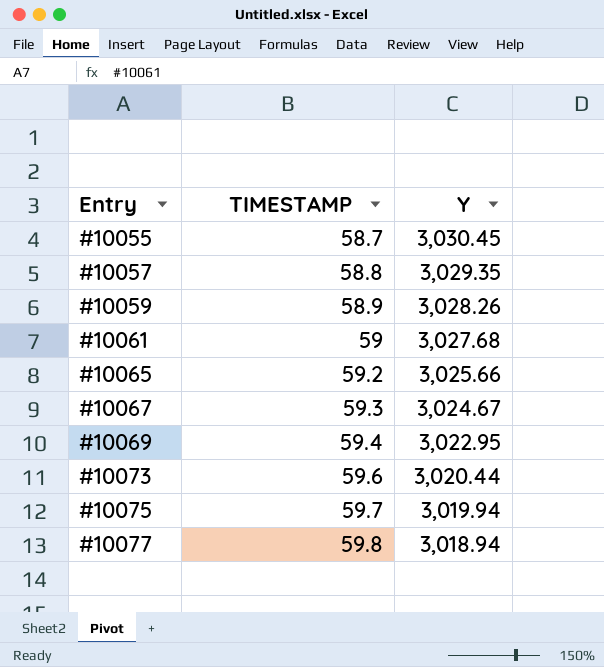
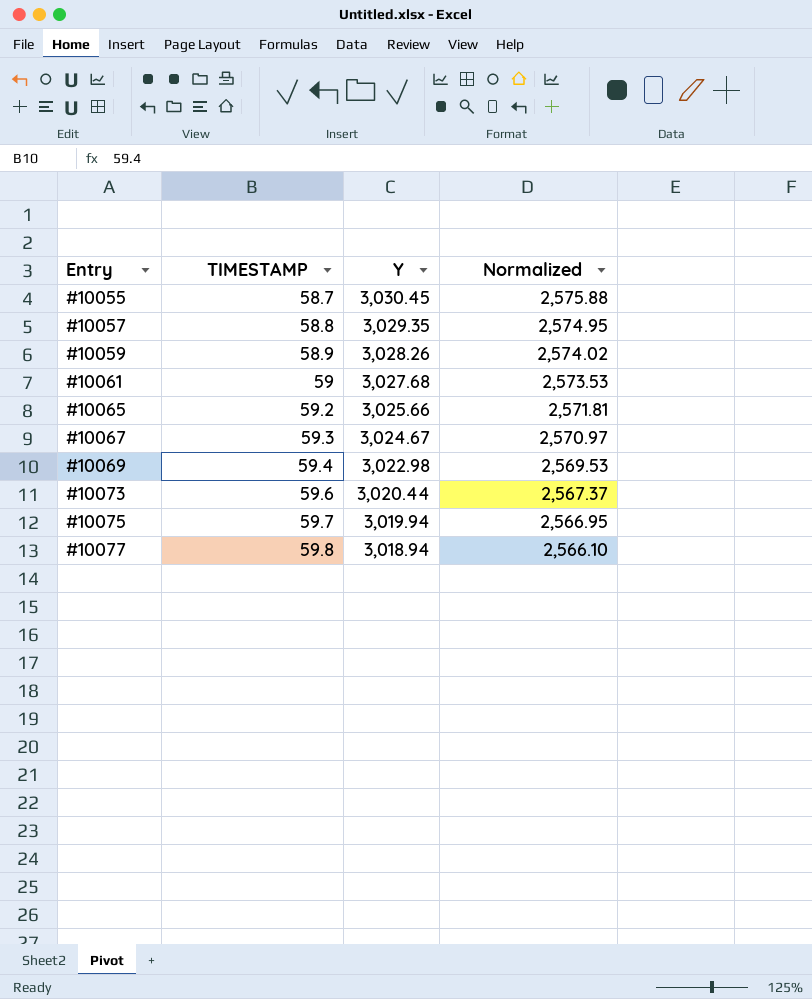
column Normalized | formula: none -> [Y] * 0.85
#10069 | Y: 3,022.95 -> 3,022.98

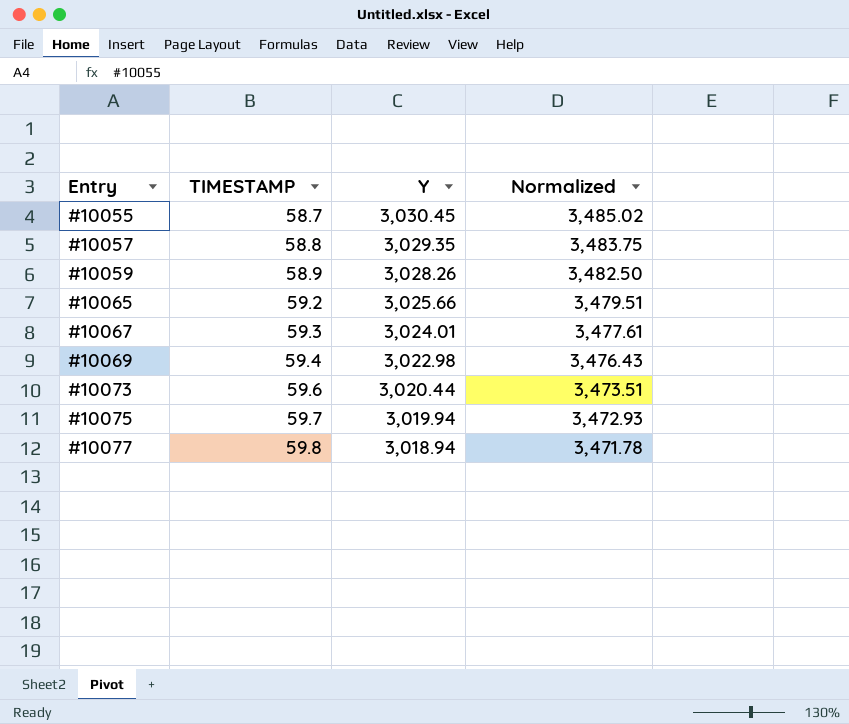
column Normalized | formula: [Y] * 0.85 -> [Y] * 1.15
row #10061: 59 | 3,027.68 | 2,573.53 -> none
#10067 | Y: 3,024.67 -> 3,024.01

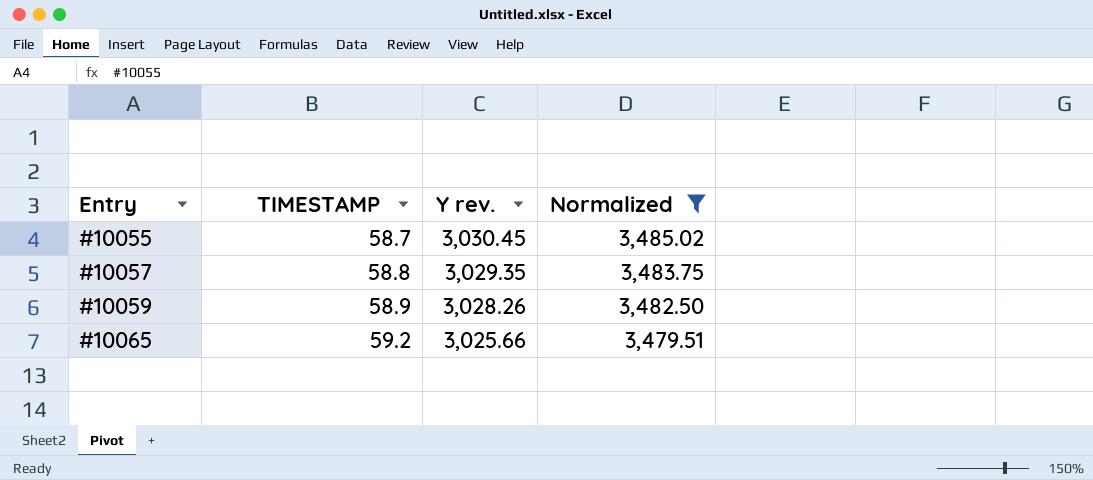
filter: none -> Normalized >= 3,479.51
column name: Y -> Y rev.

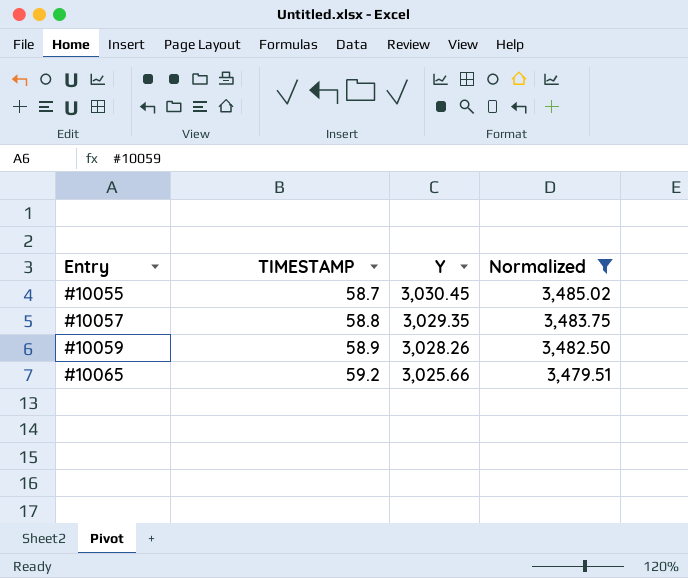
column name: Y rev. -> Y

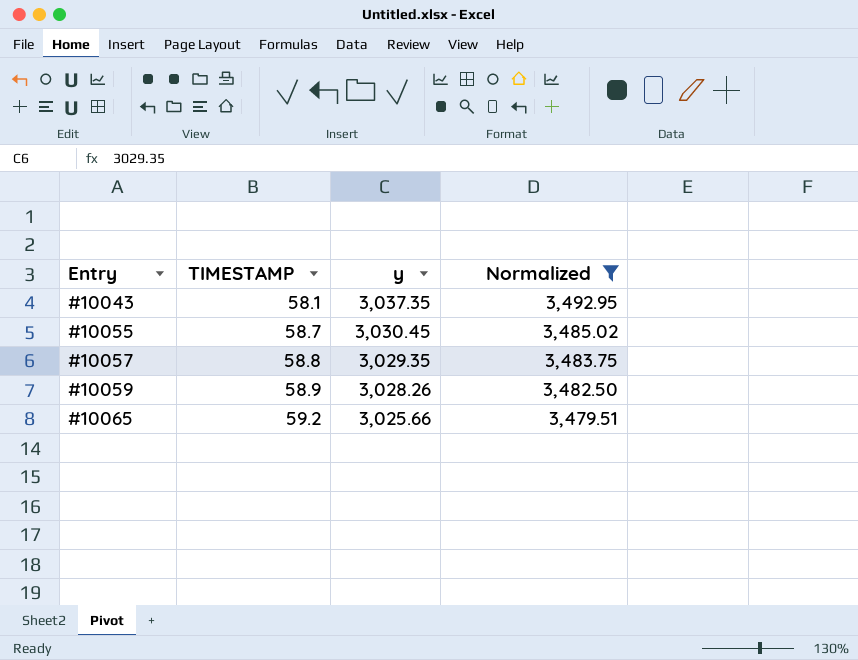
column name: Y -> y
row #10043: none -> 58.1 | 3,037.35 | 3,492.95

